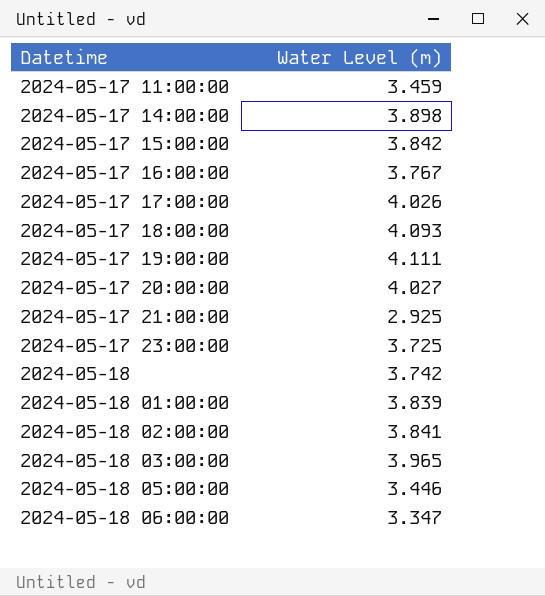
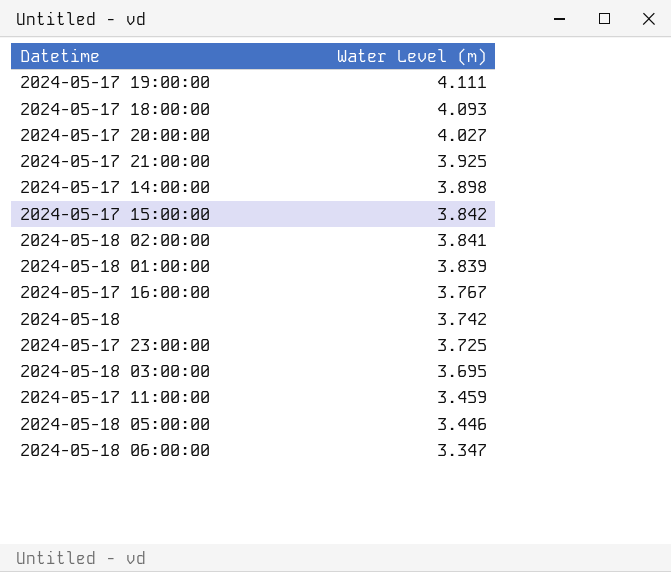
row order: Datetime ascending -> Water Level (m) descending
row 2024-05-17 17:00:00: 4.026 -> none
2024-05-17 21:00:00 | Water Level (m): 2.925 -> 3.925
2024-05-18 03:00:00 | Water Level (m): 3.965 -> 3.695

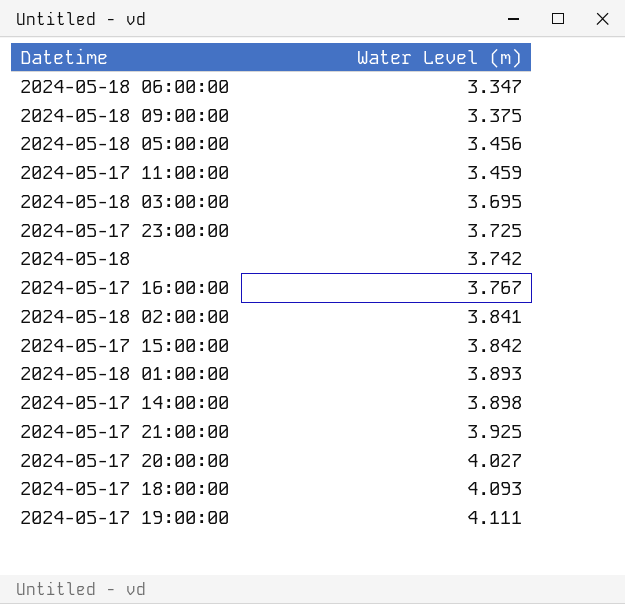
row order: Water Level (m) descending -> Water Level (m) ascending
row 2024-05-18 09:00:00: none -> 3.375
2024-05-18 05:00:00 | Water Level (m): 3.446 -> 3.456
2024-05-18 01:00:00 | Water Level (m): 3.839 -> 3.893

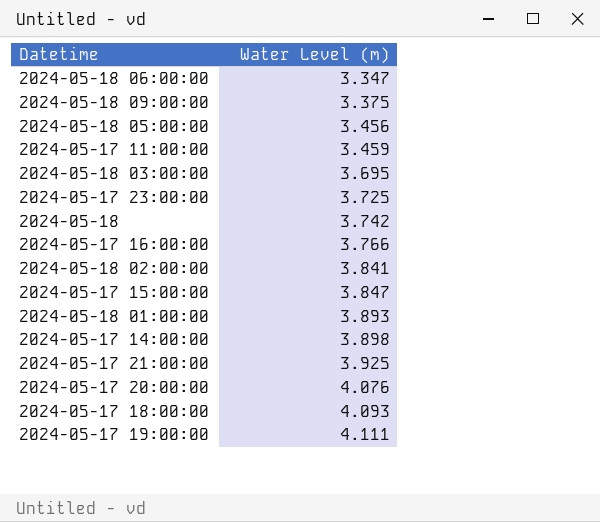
2024-05-17 16:00:00 | Water Level (m): 3.767 -> 3.766
2024-05-17 15:00:00 | Water Level (m): 3.842 -> 3.847
2024-05-17 20:00:00 | Water Level (m): 4.027 -> 4.076

